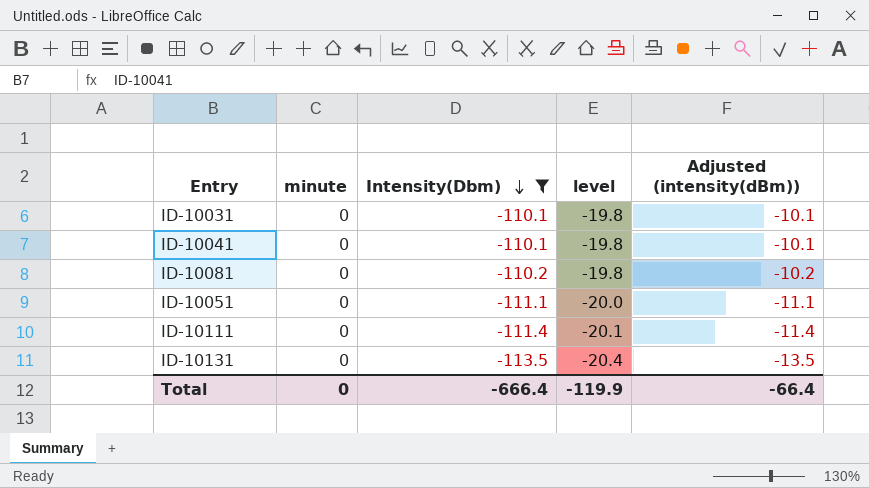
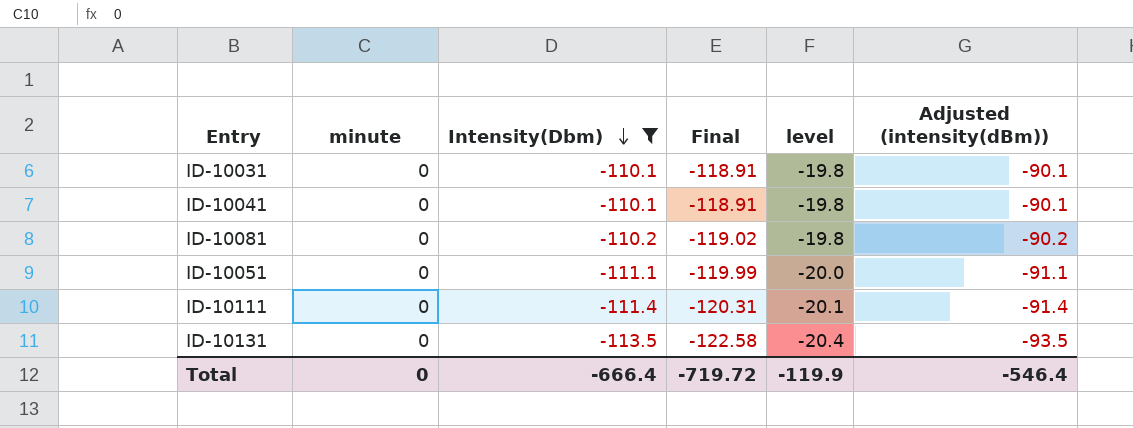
column Final | formula: none -> [Intensity(Dbm)] * 1.08
column Adjusted (intensity(dBm)) | formula: [Intensity(Dbm)] + 100 -> [Intensity(Dbm)] + 20
Total | Adjusted (intensity(dBm)): -66.4 -> -546.4

